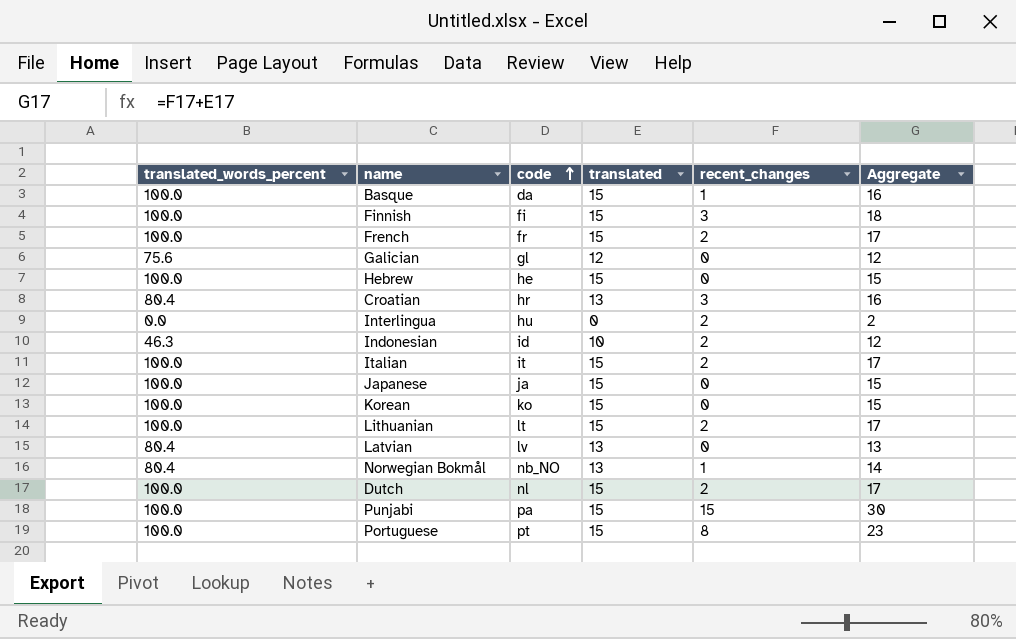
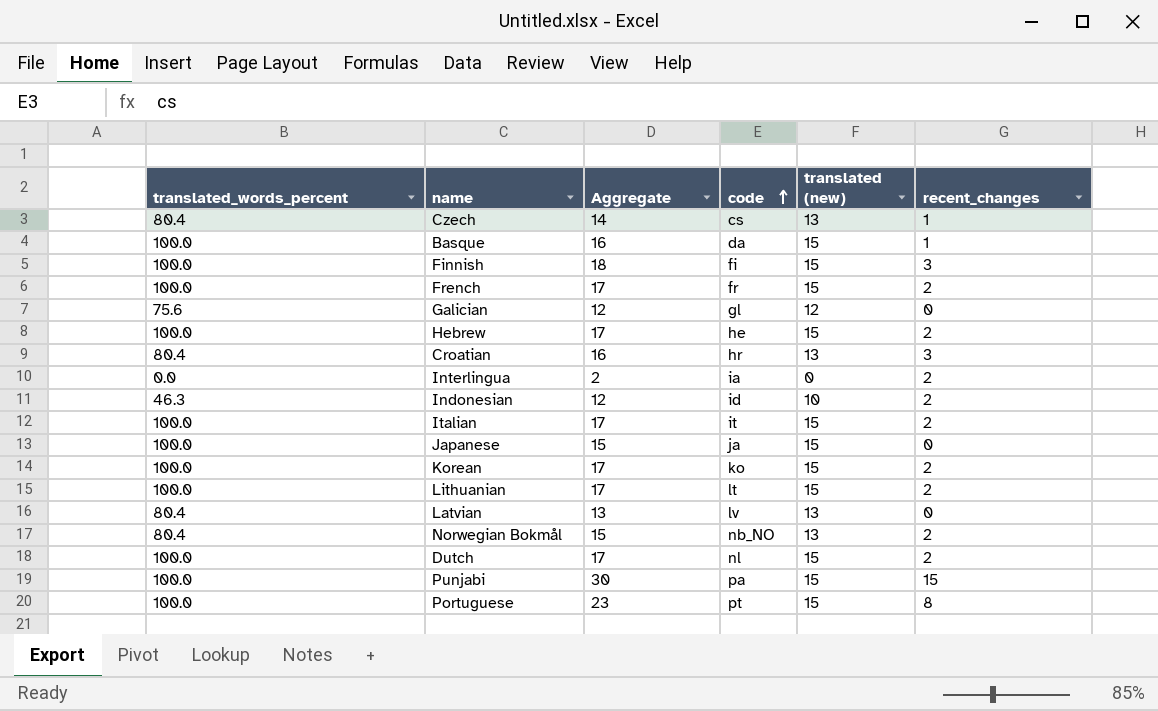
column Aggregate | position: 6 -> 3
column name: translated -> translated (new)
row Czech: none -> 80.4 | 14 | cs | 13 | 1
Hebrew | Aggregate: 15 -> 17
Hebrew | recent_changes: 0 -> 2
Interlingua | code: hu -> ia
Korean | Aggregate: 15 -> 17
Korean | recent_changes: 0 -> 2
Norwegian Bokmål | Aggregate: 14 -> 15
Norwegian Bokmål | recent_changes: 1 -> 2

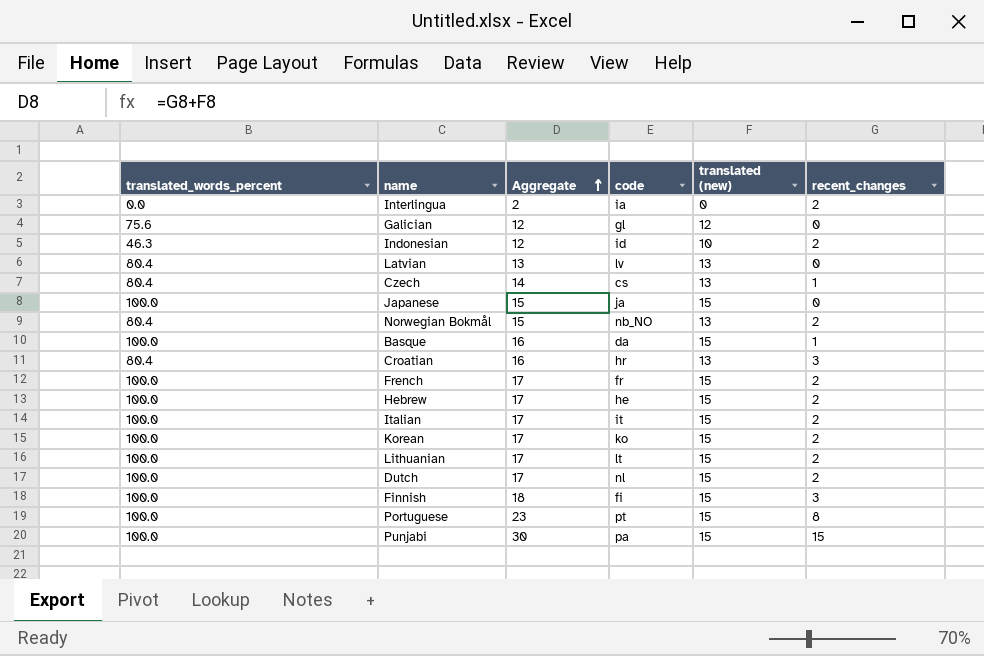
row order: code ascending -> Aggregate ascending

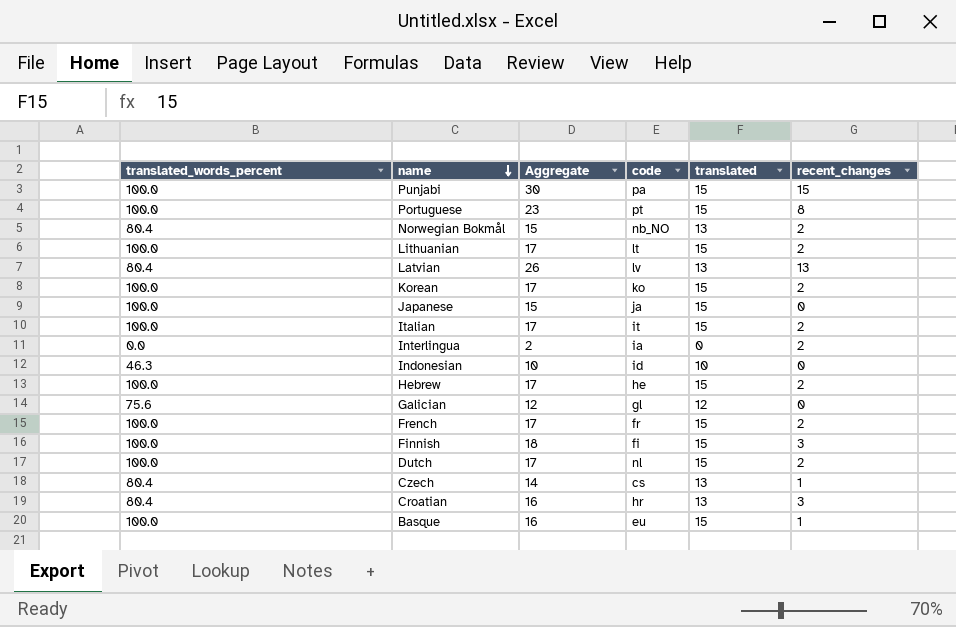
row order: Aggregate ascending -> name descending
column name: translated (new) -> translated
Latvian | Aggregate: 13 -> 26
Latvian | recent_changes: 0 -> 13
Indonesian | Aggregate: 12 -> 10
Indonesian | recent_changes: 2 -> 0
Basque | code: da -> eu

